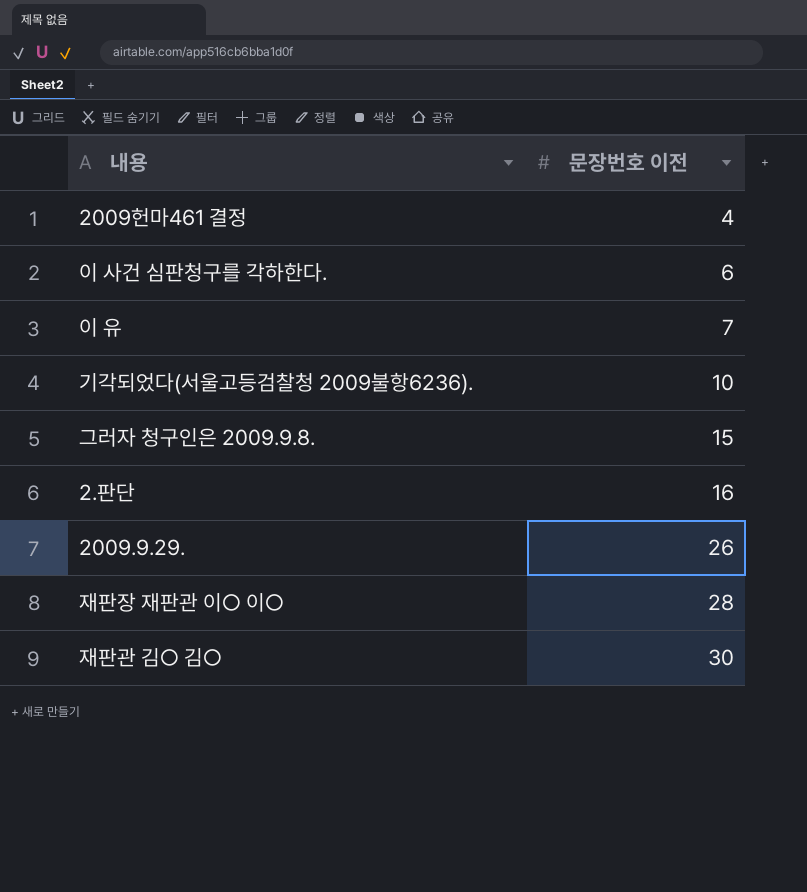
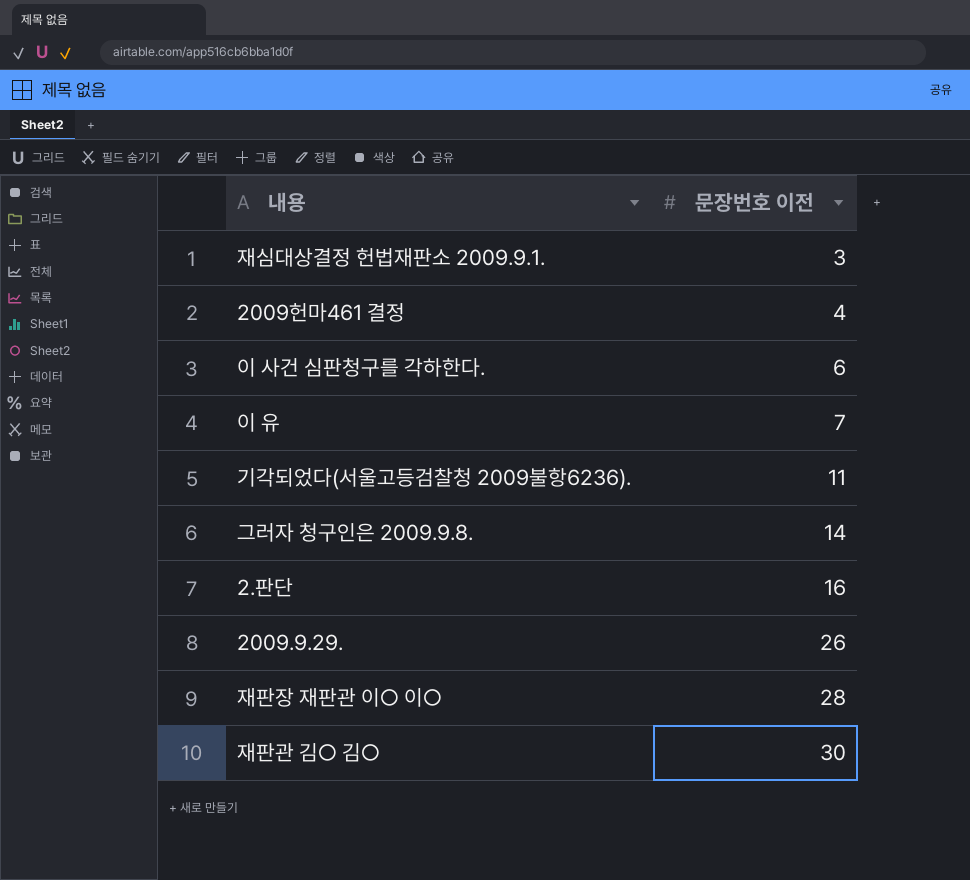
row 재심대상결정 헌법재판소 2009.9.1.: none -> 3
기각되었다(서울고등검찰청 2009불항6236). | 문장번호 이전: 10 -> 11
그러자 청구인은 2009.9.8. | 문장번호 이전: 15 -> 14

